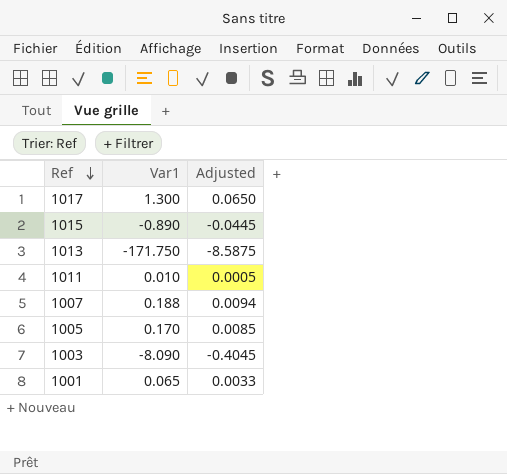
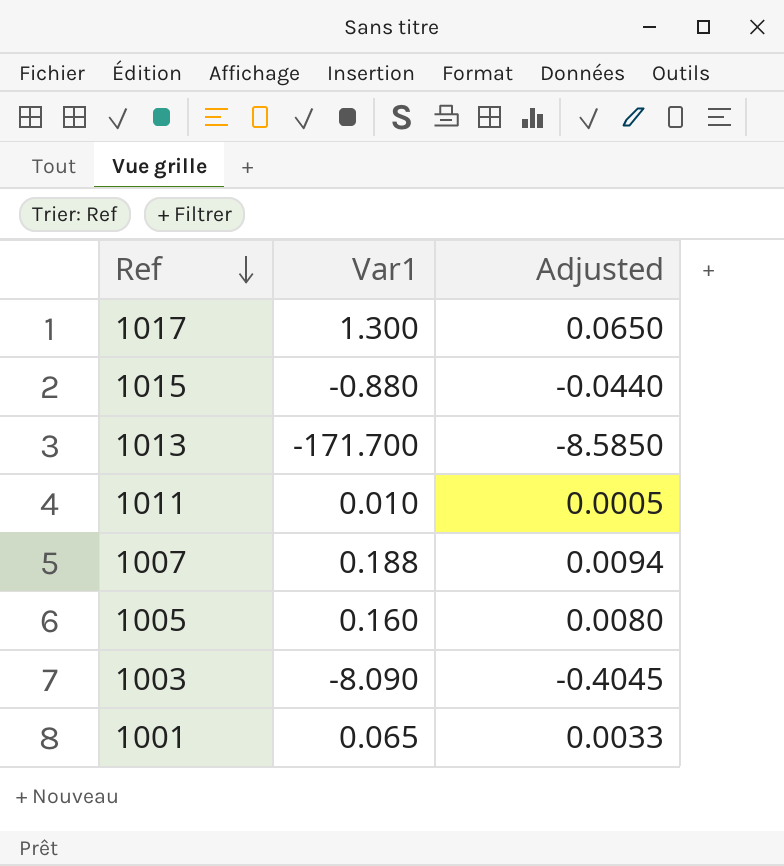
1015 | Var1: -0.890 -> -0.880
1015 | Adjusted: -0.0445 -> -0.0440
1013 | Var1: -171.750 -> -171.700
1013 | Adjusted: -8.5875 -> -8.5850
1005 | Var1: 0.170 -> 0.160
1005 | Adjusted: 0.0085 -> 0.0080

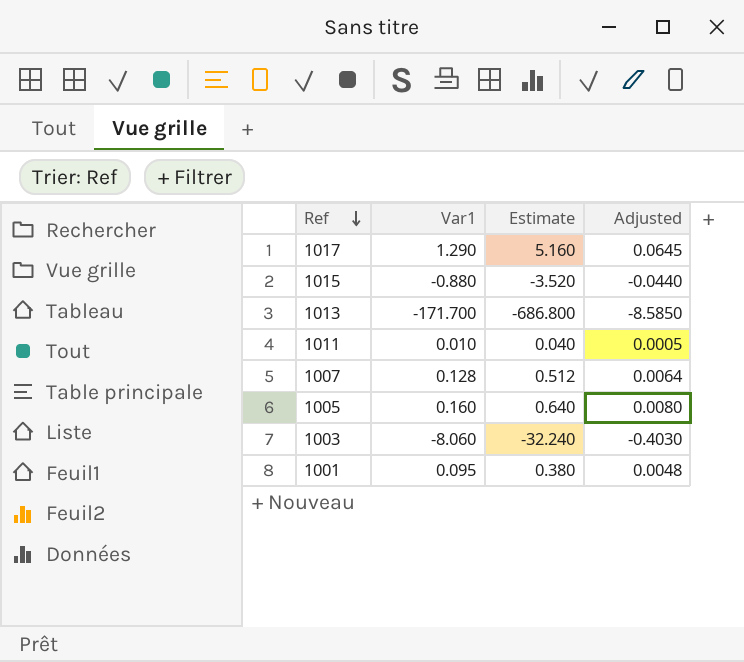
column Estimate | formula: none -> [Var1] * 4
1017 | Var1: 1.300 -> 1.290
1017 | Adjusted: 0.0650 -> 0.0645
1007 | Var1: 0.188 -> 0.128
1007 | Adjusted: 0.0094 -> 0.0064
1003 | Var1: -8.090 -> -8.060
1003 | Adjusted: -0.4045 -> -0.4030
1001 | Var1: 0.065 -> 0.095
1001 | Adjusted: 0.0033 -> 0.0048

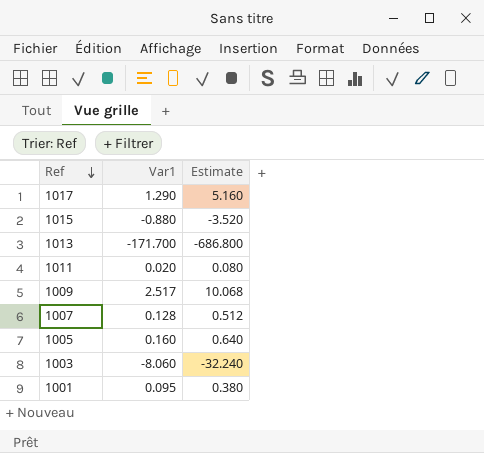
column Adjusted | formula: [Var1] * 0.05 -> none
1011 | Var1: 0.010 -> 0.020
1011 | Estimate: 0.040 -> 0.080
row 1009: none -> 2.517 | 10.068

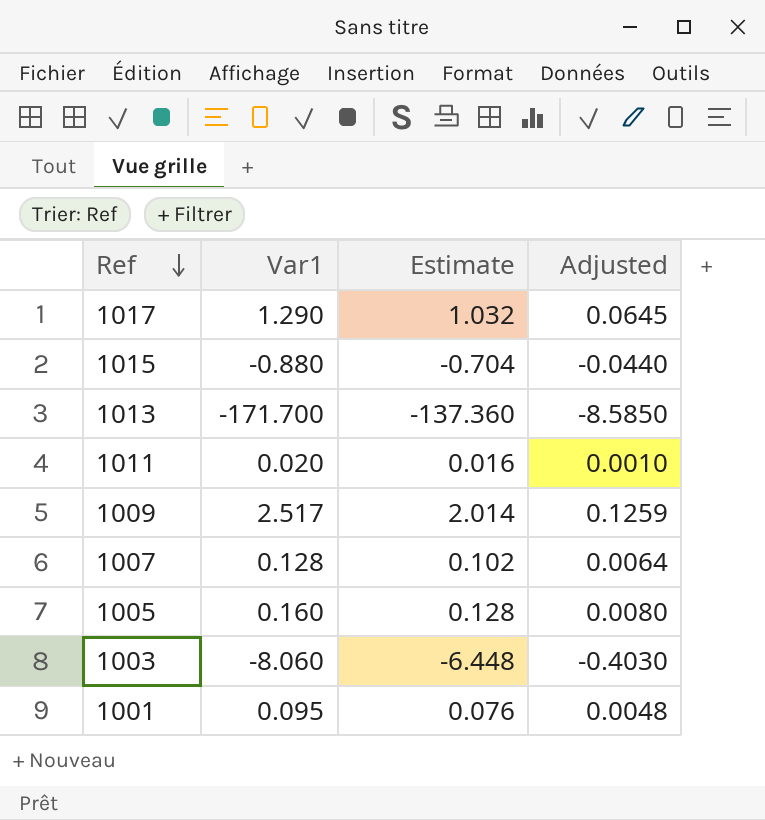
column Estimate | formula: [Var1] * 4 -> [Var1] * 0.8
column Adjusted | formula: none -> [Var1] * 0.05

